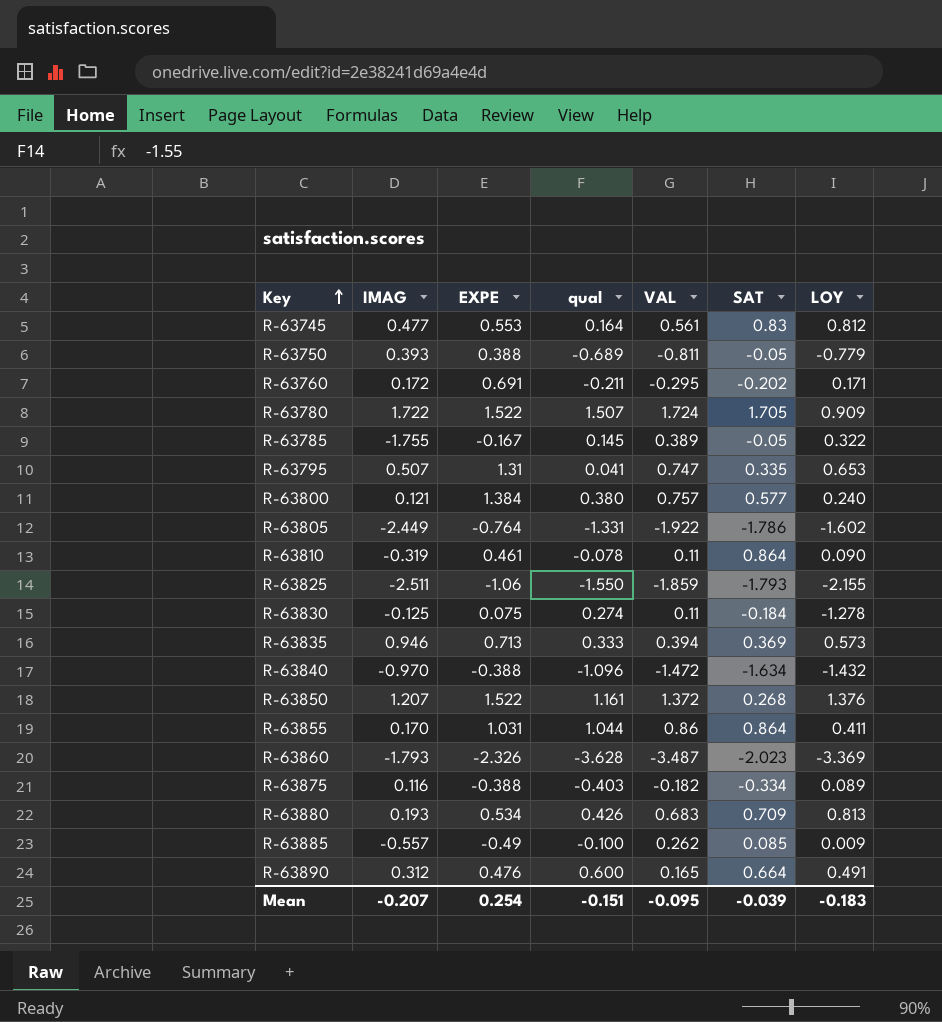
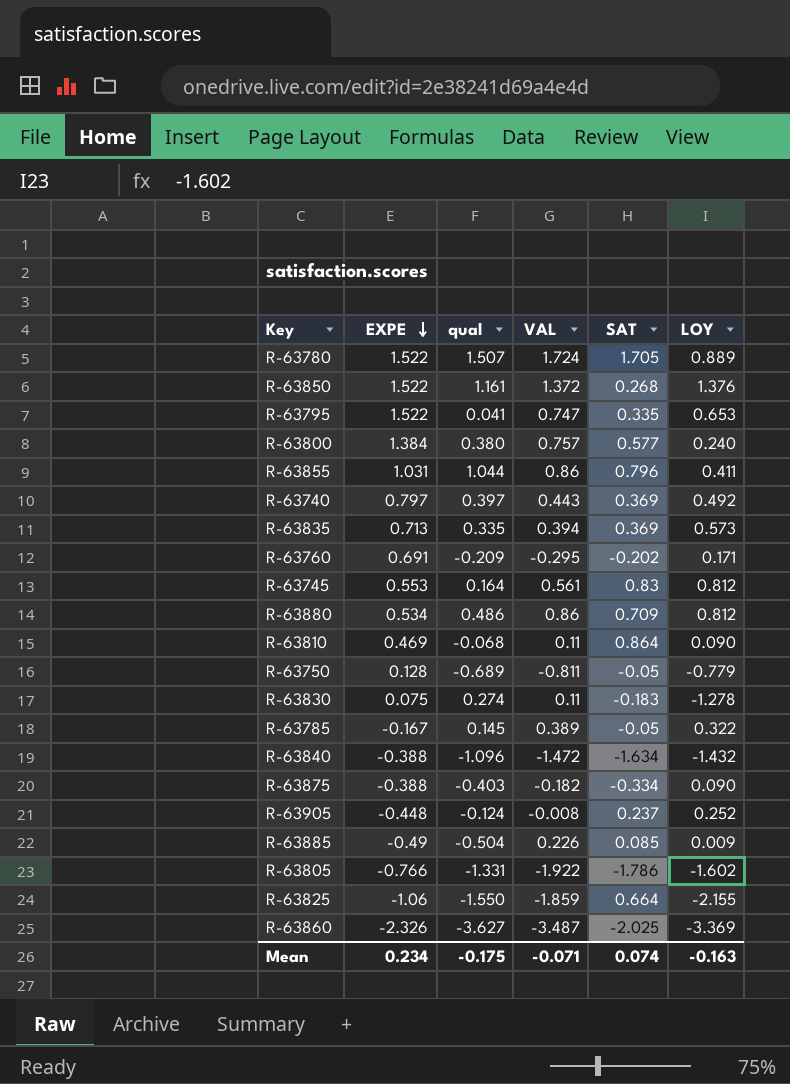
row order: Key ascending -> EXPE descending
column IMAG | position: 2 -> none
row R-63890: 0.312 | 0.476 | 0.600 | 0.165 | 0.664 | 0.491 -> none
R-63780 | LOY: 0.909 -> 0.889
R-63795 | EXPE: 1.31 -> 1.522
R-63855 | SAT: 0.864 -> 0.796
row R-63740: none -> 0.797 | 0.397 | 0.443 | 0.369 | 0.492
R-63835 | qual: 0.333 -> 0.335
R-63760 | qual: -0.211 -> -0.209
R-63880 | qual: 0.426 -> 0.486
R-63880 | VAL: 0.683 -> 0.86
R-63880 | LOY: 0.813 -> 0.812
R-63810 | EXPE: 0.461 -> 0.469
R-63810 | qual: -0.078 -> -0.068
R-63750 | EXPE: 0.388 -> 0.128
R-63830 | SAT: -0.184 -> -0.183
R-63875 | LOY: 0.089 -> 0.090
row R-63905: none -> -0.448 | -0.124 | -0.008 | 0.237 | 0.252
R-63885 | qual: -0.100 -> -0.504
R-63885 | VAL: 0.262 -> 0.226
R-63805 | EXPE: -0.764 -> -0.766
R-63825 | SAT: -1.793 -> 0.664
R-63860 | qual: -3.628 -> -3.627
R-63860 | SAT: -2.023 -> -2.025
Mean | EXPE: 0.254 -> 0.234
Mean | qual: -0.151 -> -0.175
Mean | VAL: -0.095 -> -0.071
Mean | SAT: -0.039 -> 0.074
Mean | LOY: -0.183 -> -0.163

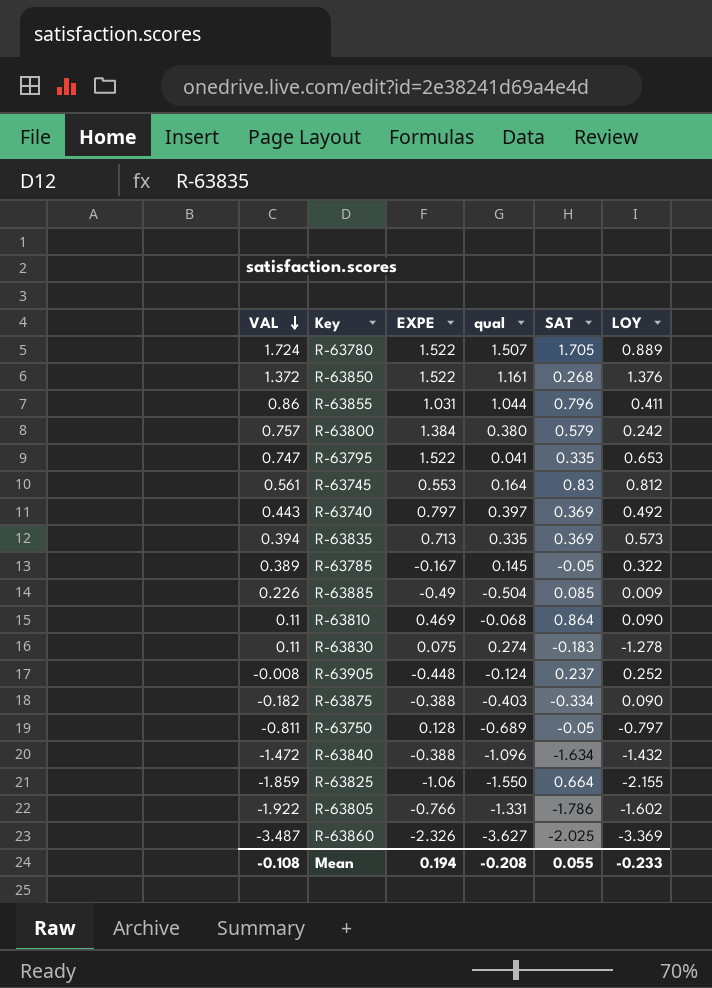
row order: EXPE descending -> VAL descending
column VAL | position: 4 -> 1
row R-63760: 0.691 | -0.209 | -0.295 | -0.202 | 0.171 -> none
row R-63880: 0.534 | 0.486 | 0.86 | 0.709 | 0.812 -> none
R-63800 | SAT: 0.577 -> 0.579
R-63800 | LOY: 0.240 -> 0.242
R-63750 | LOY: -0.779 -> -0.797
Mean | VAL: -0.071 -> -0.108
Mean | EXPE: 0.234 -> 0.194
Mean | qual: -0.175 -> -0.208
Mean | SAT: 0.074 -> 0.055
Mean | LOY: -0.163 -> -0.233

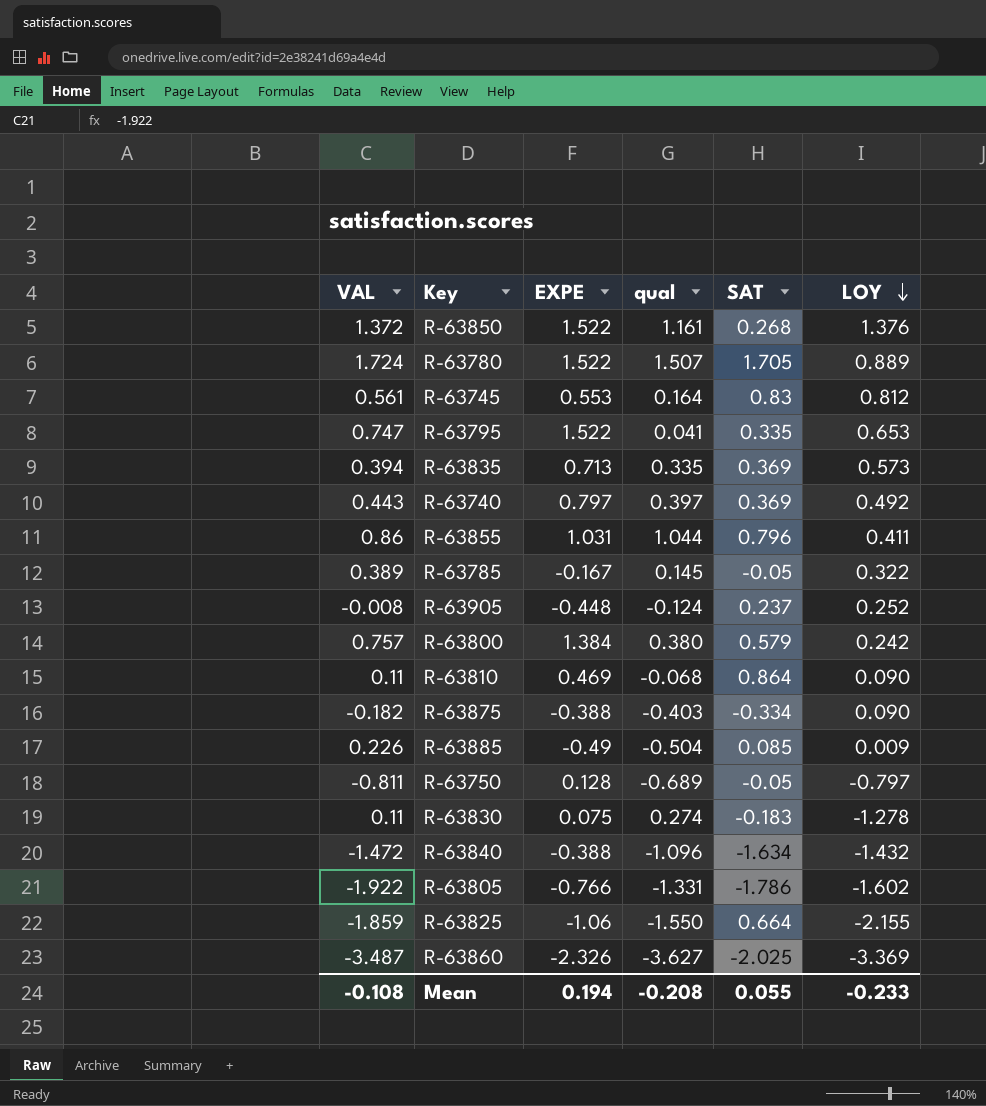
row order: VAL descending -> LOY descending

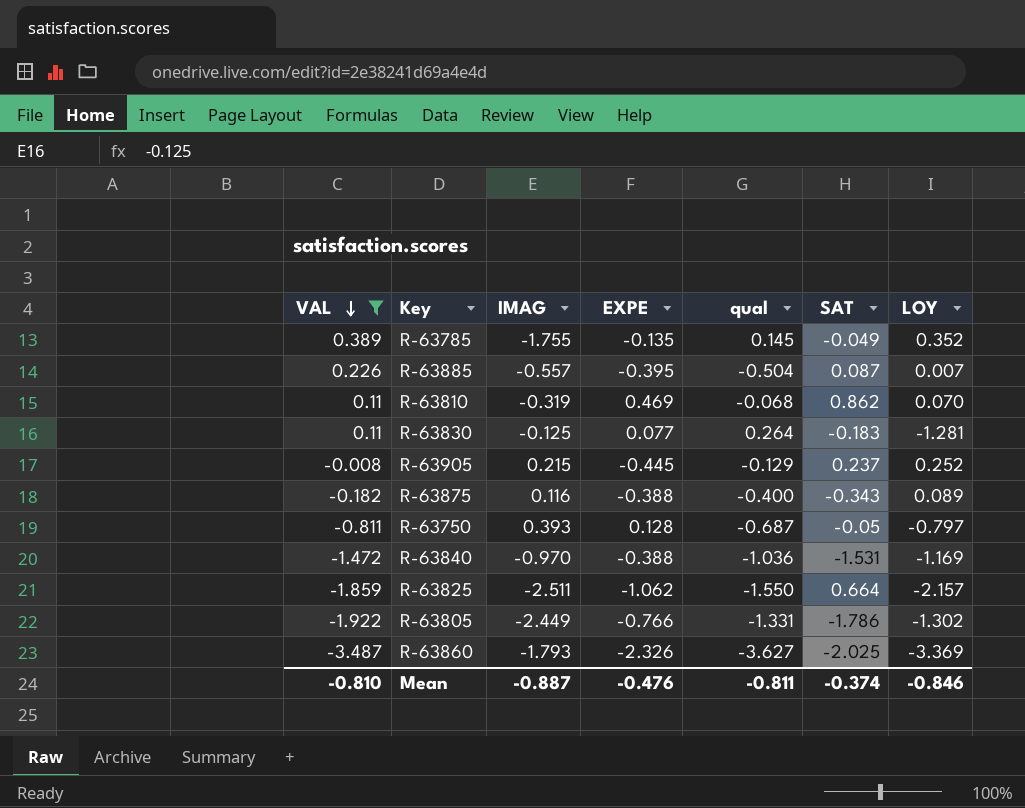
filter: none -> VAL <= 0.389
row order: LOY descending -> VAL descending
column IMAG | position: none -> 3
R-63785 | EXPE: -0.167 -> -0.135
R-63785 | SAT: -0.05 -> -0.049
R-63785 | LOY: 0.322 -> 0.352
R-63885 | EXPE: -0.49 -> -0.395
R-63885 | SAT: 0.085 -> 0.087
R-63885 | LOY: 0.009 -> 0.007
R-63810 | SAT: 0.864 -> 0.862
R-63810 | LOY: 0.090 -> 0.070
R-63830 | EXPE: 0.075 -> 0.077
R-63830 | qual: 0.274 -> 0.264
R-63830 | LOY: -1.278 -> -1.281
R-63905 | EXPE: -0.448 -> -0.445
R-63905 | qual: -0.124 -> -0.129
R-63875 | qual: -0.403 -> -0.400
R-63875 | SAT: -0.334 -> -0.343
R-63875 | LOY: 0.090 -> 0.089
R-63750 | qual: -0.689 -> -0.687
R-63840 | qual: -1.096 -> -1.036
R-63840 | SAT: -1.634 -> -1.531
R-63840 | LOY: -1.432 -> -1.169
R-63825 | EXPE: -1.06 -> -1.062
R-63825 | LOY: -2.155 -> -2.157
R-63805 | LOY: -1.602 -> -1.302
Mean | VAL: -0.108 -> -0.810
Mean | EXPE: 0.194 -> -0.476
Mean | qual: -0.208 -> -0.811
Mean | SAT: 0.055 -> -0.374
Mean | LOY: -0.233 -> -0.846

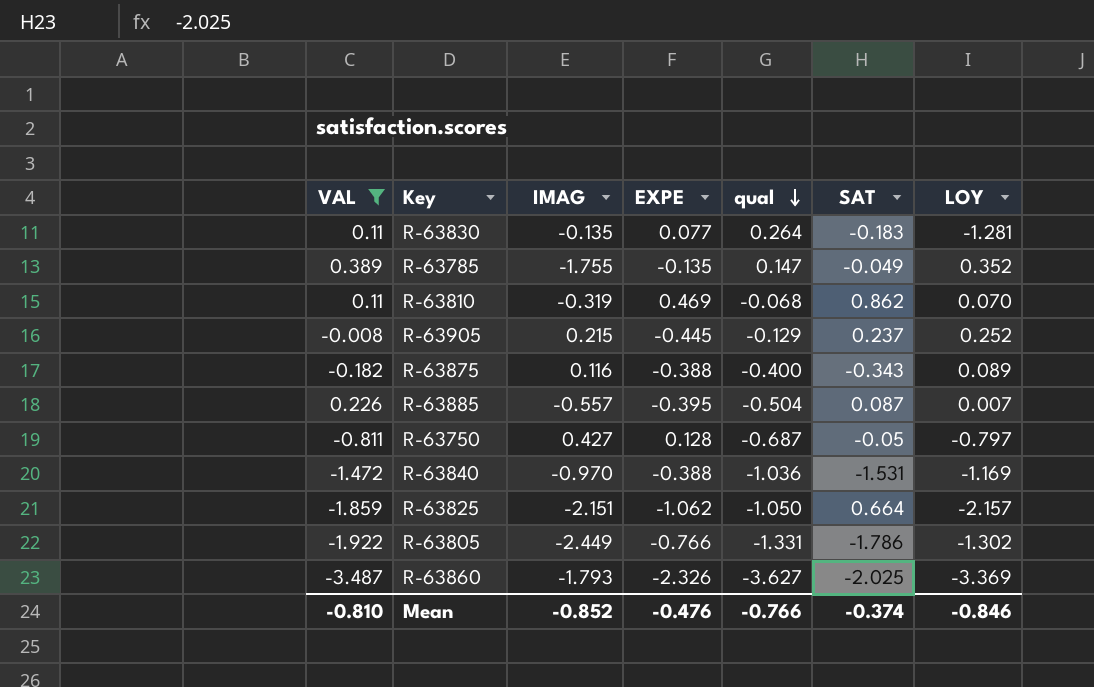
row order: VAL descending -> qual descending
R-63830 | IMAG: -0.125 -> -0.135
R-63785 | qual: 0.145 -> 0.147
R-63750 | IMAG: 0.393 -> 0.427
R-63825 | IMAG: -2.511 -> -2.151
R-63825 | qual: -1.550 -> -1.050
Mean | IMAG: -0.887 -> -0.852
Mean | qual: -0.811 -> -0.766

